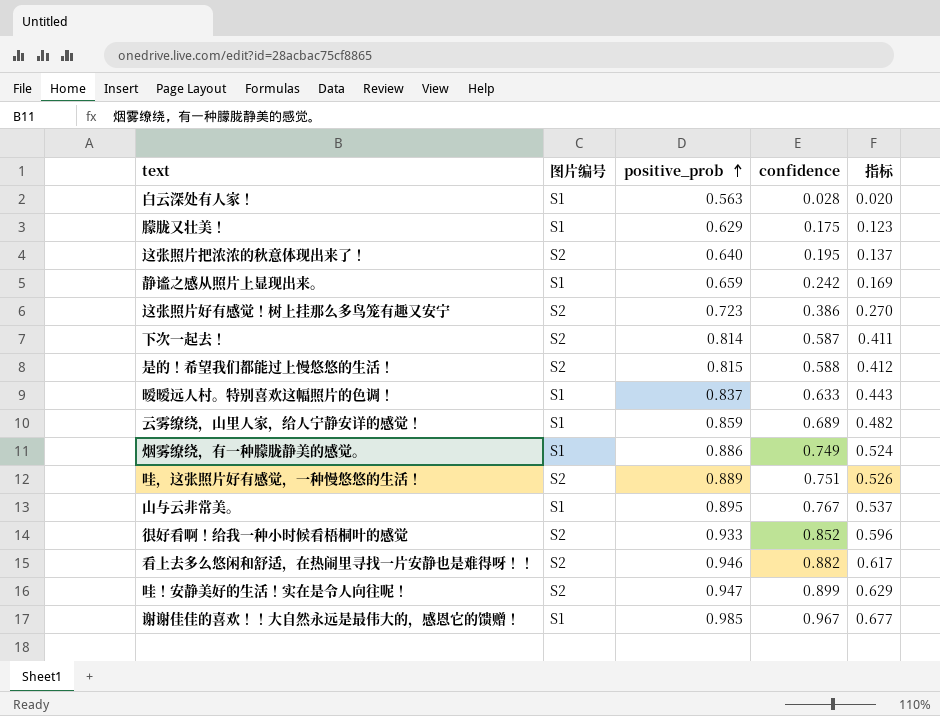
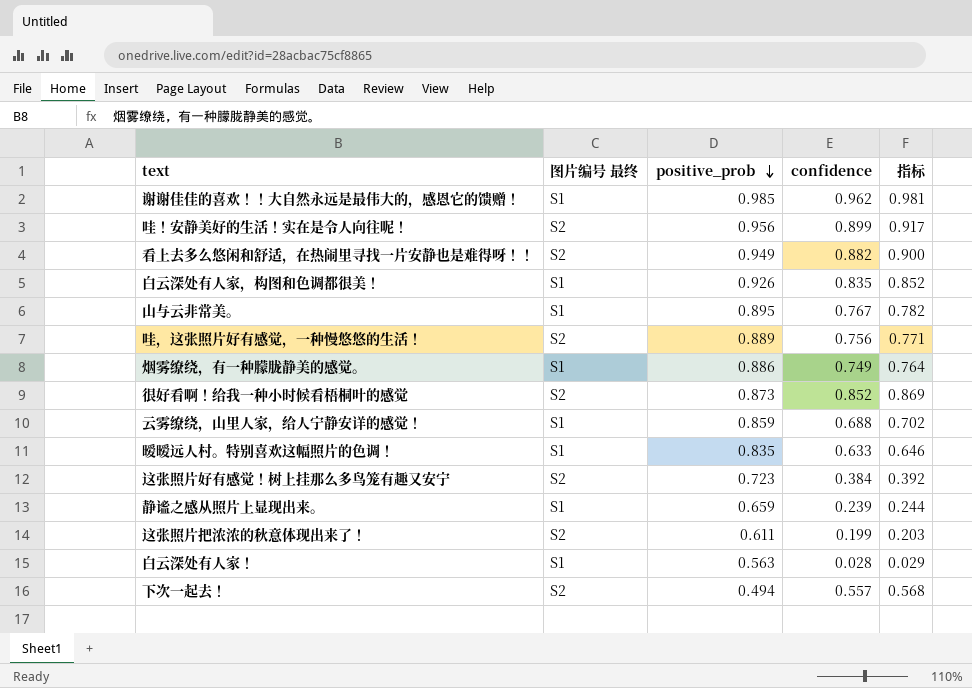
row order: positive_prob ascending -> positive_prob descending
column name: 图片编号 -> 图片编号 最终
column 指标 | formula: [confidence] * 0.7 -> [confidence] * 1.02
row 朦胧又壮美！: S1 | 0.629 | 0.175 | 0.123 -> none
row 是的！希望我们都能过上慢悠悠的生活！: S2 | 0.815 | 0.588 | 0.412 -> none
谢谢佳佳的喜欢！！大自然永远是最伟大的，感恩它的馈赠！ | confidence: 0.967 -> 0.962
哇！安静美好的生活！实在是令人向往呢！ | positive_prob: 0.947 -> 0.956
看上去多么悠闲和舒适，在热闹里寻找一片安静也是难得呀！！ | positive_prob: 0.946 -> 0.949
row 白云深处有人家，构图和色调都很美！: none -> S1 | 0.926 | 0.835 | 0.852
哇，这张照片好有感觉，一种慢悠悠的生活！ | confidence: 0.751 -> 0.756
很好看啊！给我一种小时候看梧桐叶的感觉 | positive_prob: 0.933 -> 0.873
云雾缭绕，山里人家，给人宁静安详的感觉！ | confidence: 0.689 -> 0.688
暧暧远人村。特别喜欢这幅照片的色调！ | positive_prob: 0.837 -> 0.835
这张照片好有感觉！树上挂那么多鸟笼有趣又安宁 | confidence: 0.386 -> 0.384
静谧之感从照片上显现出来。 | confidence: 0.242 -> 0.239
这张照片把浓浓的秋意体现出来了！ | positive_prob: 0.640 -> 0.611
这张照片把浓浓的秋意体现出来了！ | confidence: 0.195 -> 0.199
下次一起去！ | positive_prob: 0.814 -> 0.494
下次一起去！ | confidence: 0.587 -> 0.557

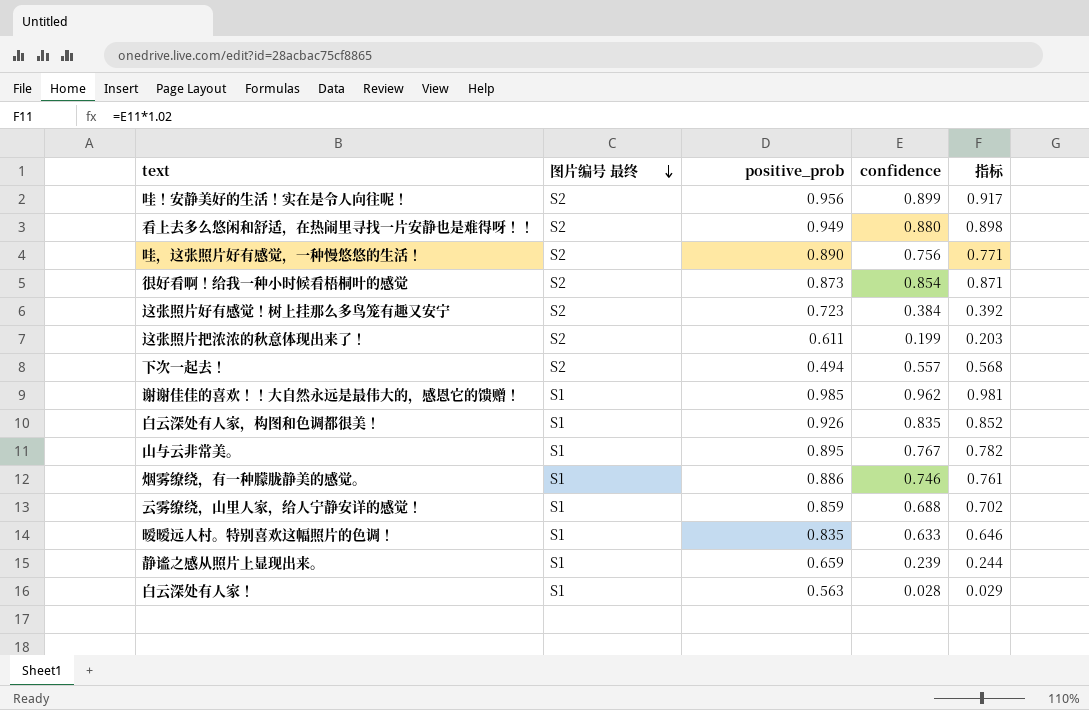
row order: positive_prob descending -> 图片编号 最终 descending
看上去多么悠闲和舒适，在热闹里寻找一片安静也是难得呀！！ | confidence: 0.882 -> 0.880
看上去多么悠闲和舒适，在热闹里寻找一片安静也是难得呀！！ | 指标: 0.900 -> 0.898
哇，这张照片好有感觉，一种慢悠悠的生活！ | positive_prob: 0.889 -> 0.890
很好看啊！给我一种小时候看梧桐叶的感觉 | confidence: 0.852 -> 0.854
很好看啊！给我一种小时候看梧桐叶的感觉 | 指标: 0.869 -> 0.871
烟雾缭绕，有一种朦胧静美的感觉。 | confidence: 0.749 -> 0.746
烟雾缭绕，有一种朦胧静美的感觉。 | 指标: 0.764 -> 0.761

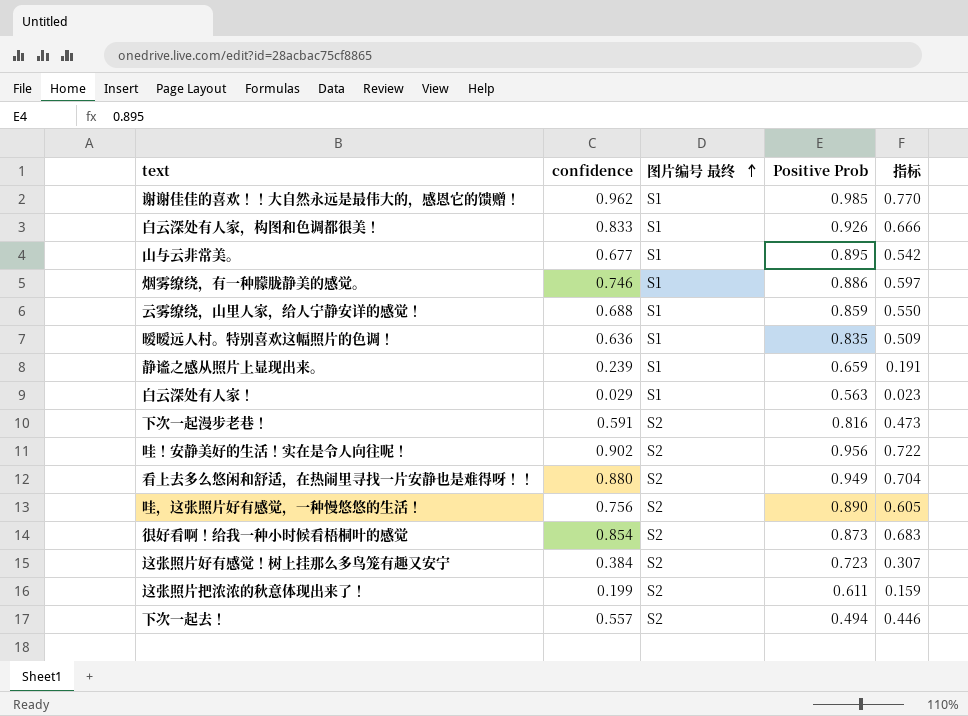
row order: 图片编号 最终 descending -> 图片编号 最终 ascending
column confidence | position: 4 -> 2
column name: positive_prob -> Positive Prob
column 指标 | formula: [confidence] * 1.02 -> [confidence] * 0.8
白云深处有人家，构图和色调都很美！ | confidence: 0.835 -> 0.833
山与云非常美。 | confidence: 0.767 -> 0.677
暧暧远人村。特别喜欢这幅照片的色调！ | confidence: 0.633 -> 0.636
白云深处有人家！ | confidence: 0.028 -> 0.029
row 下次一起漫步老巷！: none -> 0.591 | S2 | 0.816 | 0.473
哇！安静美好的生活！实在是令人向往呢！ | confidence: 0.899 -> 0.902

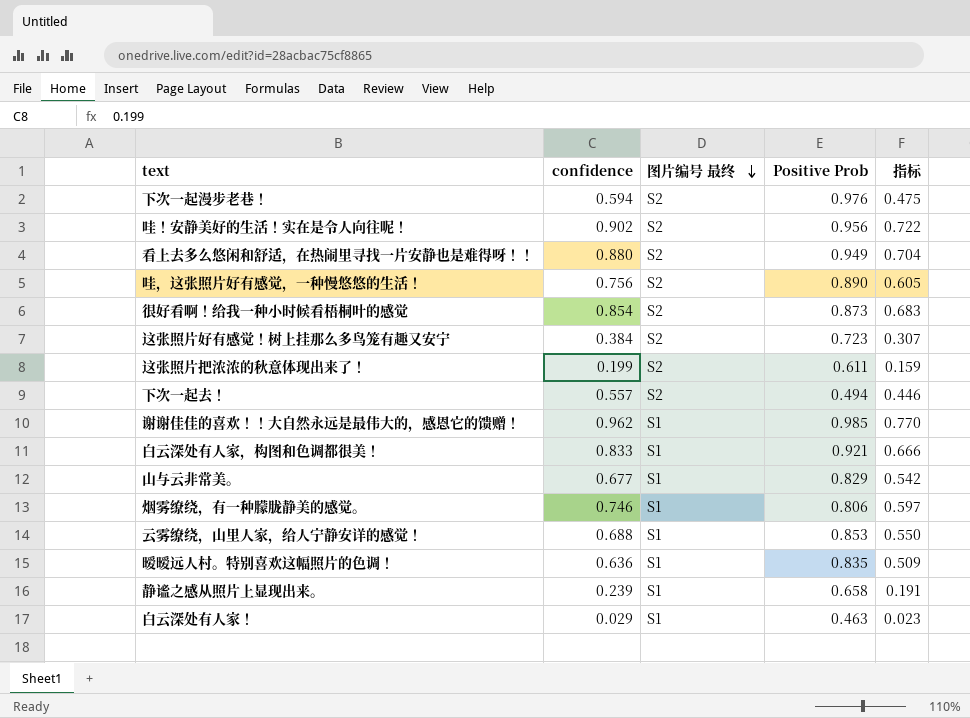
row order: 图片编号 最终 ascending -> 图片编号 最终 descending
下次一起漫步老巷！ | confidence: 0.591 -> 0.594
下次一起漫步老巷！ | Positive Prob: 0.816 -> 0.976
下次一起漫步老巷！ | 指标: 0.473 -> 0.475
白云深处有人家，构图和色调都很美！ | Positive Prob: 0.926 -> 0.921
山与云非常美。 | Positive Prob: 0.895 -> 0.829
烟雾缭绕，有一种朦胧静美的感觉。 | Positive Prob: 0.886 -> 0.806
云雾缭绕，山里人家，给人宁静安详的感觉！ | Positive Prob: 0.859 -> 0.853
静谧之感从照片上显现出来。 | Positive Prob: 0.659 -> 0.658
白云深处有人家！ | Positive Prob: 0.563 -> 0.463

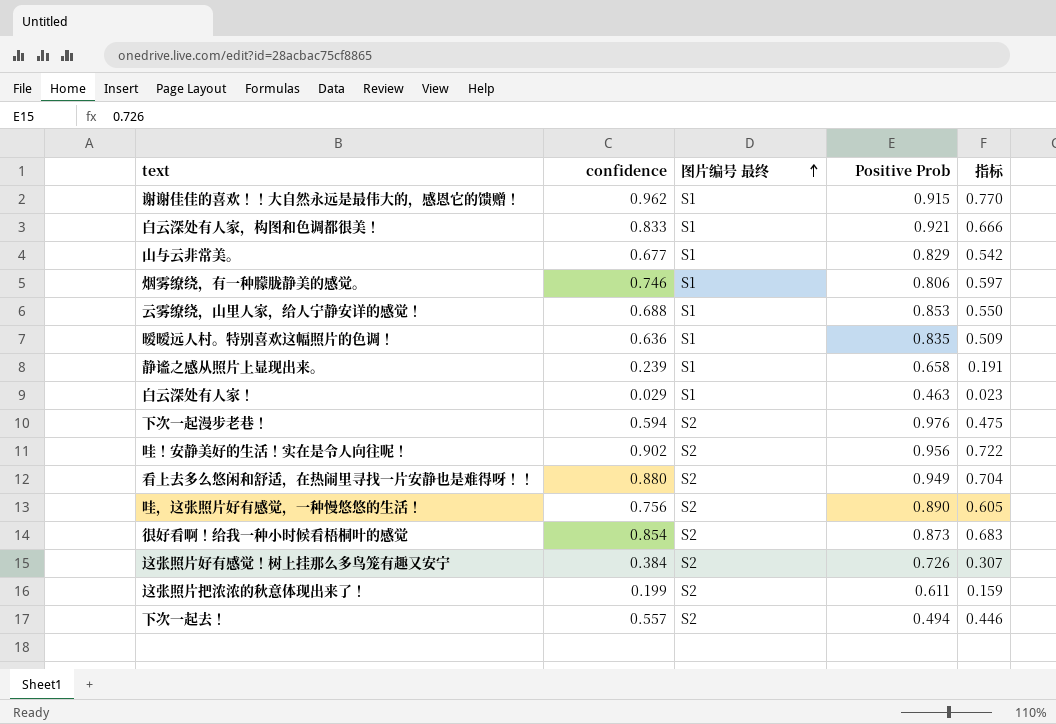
row order: 图片编号 最终 descending -> 图片编号 最终 ascending
谢谢佳佳的喜欢！！大自然永远是最伟大的，感恩它的馈赠！ | Positive Prob: 0.985 -> 0.915
这张照片好有感觉！树上挂那么多鸟笼有趣又安宁 | Positive Prob: 0.723 -> 0.726

